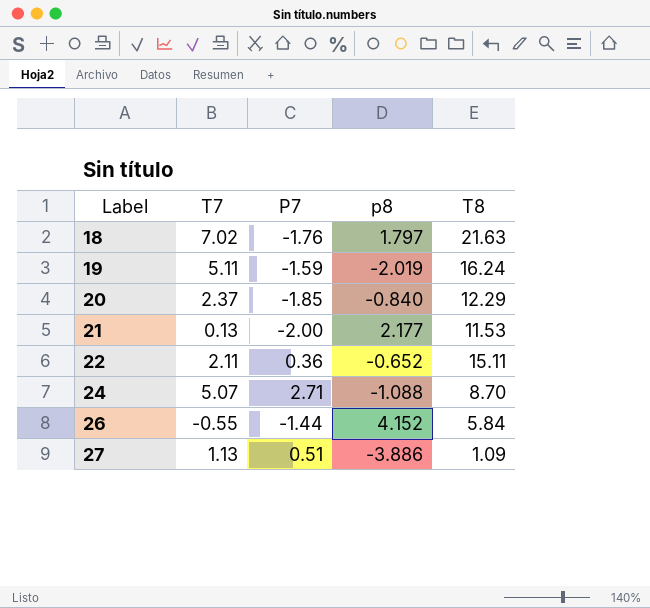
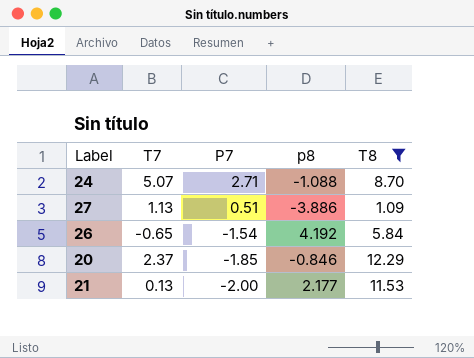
filter: none -> T8 <= 12.29
row order: Label ascending -> P7 descending
26 | T7: -0.55 -> -0.65
26 | P7: -1.44 -> -1.54
26 | p8: 4.152 -> 4.192
20 | p8: -0.840 -> -0.846

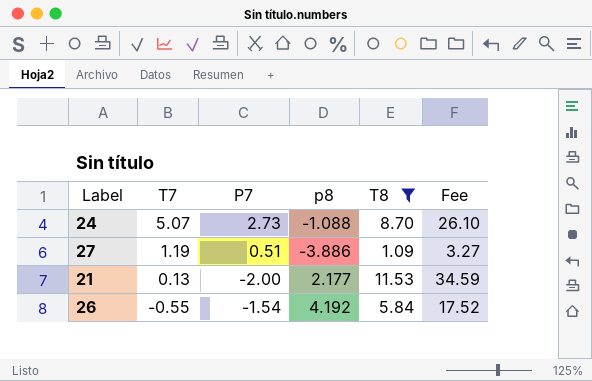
row order: P7 descending -> T7 descending
column Fee | formula: none -> [T8] * 3
row 20: 2.37 | -1.85 | -0.846 | 12.29 -> none
24 | P7: 2.71 -> 2.73
27 | T7: 1.13 -> 1.19
26 | T7: -0.65 -> -0.55

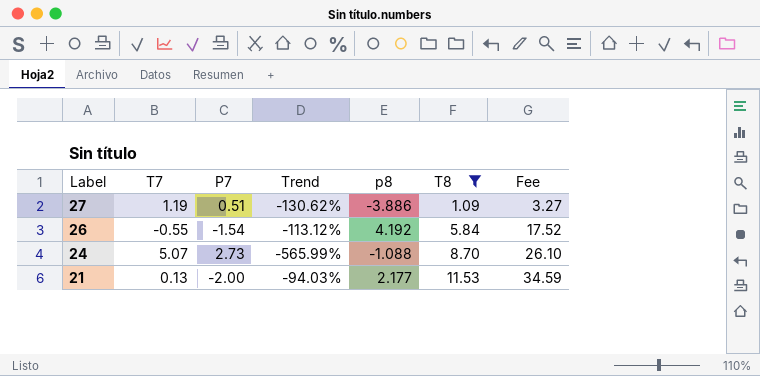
row order: T7 descending -> Label descending
column Trend | formula: none -> ([T7] - [p8]) / [p8]

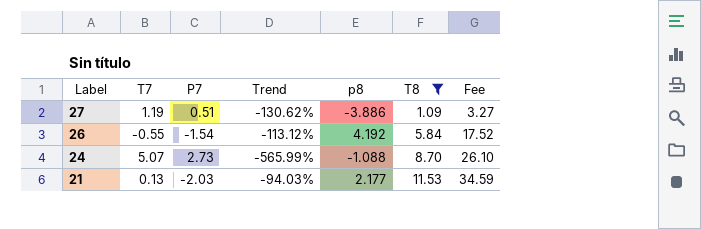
21 | P7: -2.00 -> -2.03

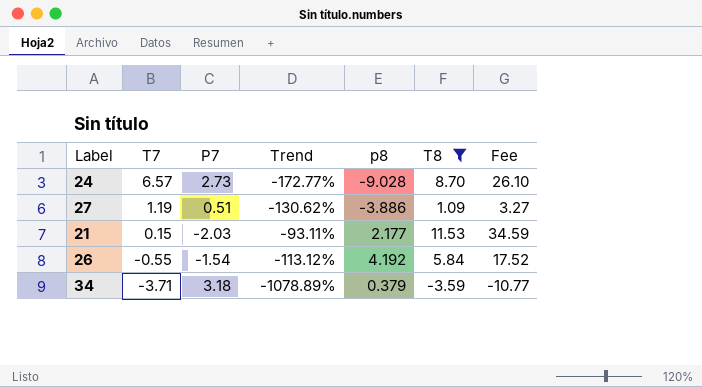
row order: Label descending -> T7 descending
24 | T7: 5.07 -> 6.57
24 | Trend: -565.99% -> -172.77%
24 | p8: -1.088 -> -9.028
21 | T7: 0.13 -> 0.15
21 | Trend: -94.03% -> -93.11%
row 34: none -> -3.71 | 3.18 | -1078.89% | 0.379 | -3.59 | -10.77

